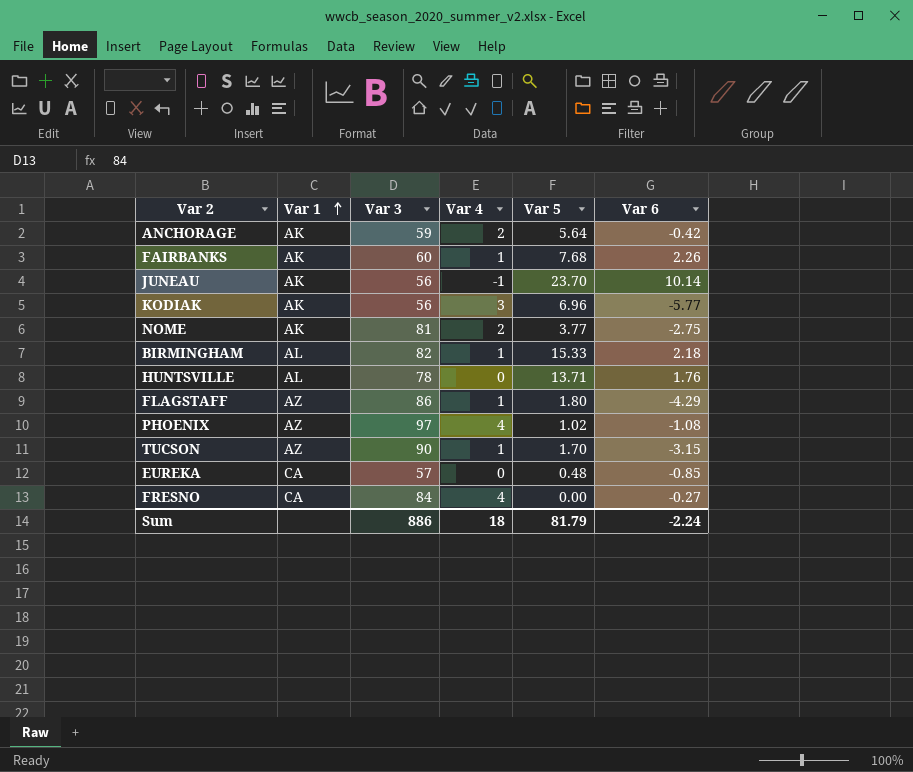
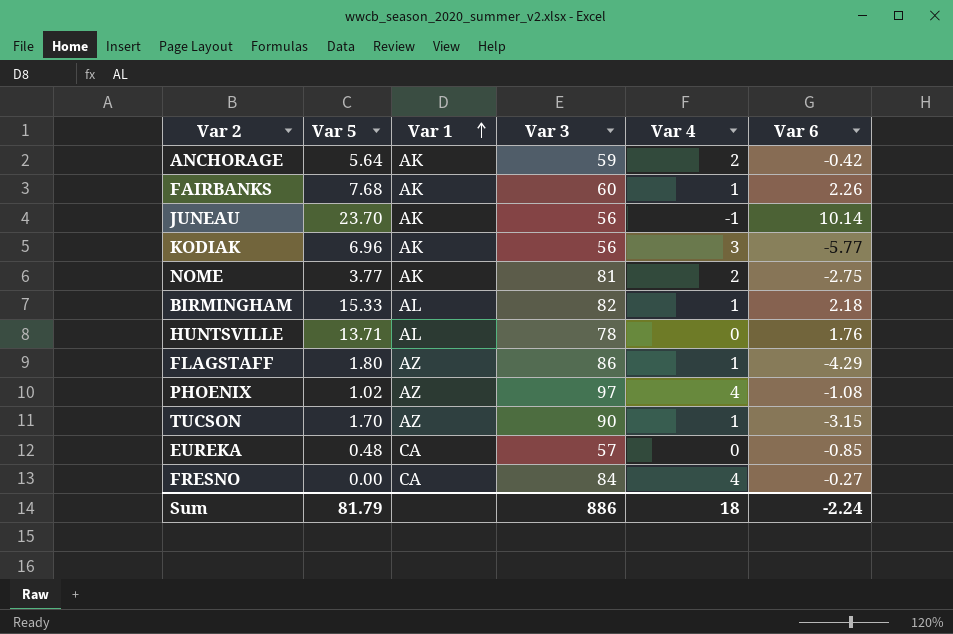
column Var 5 | position: 5 -> 2

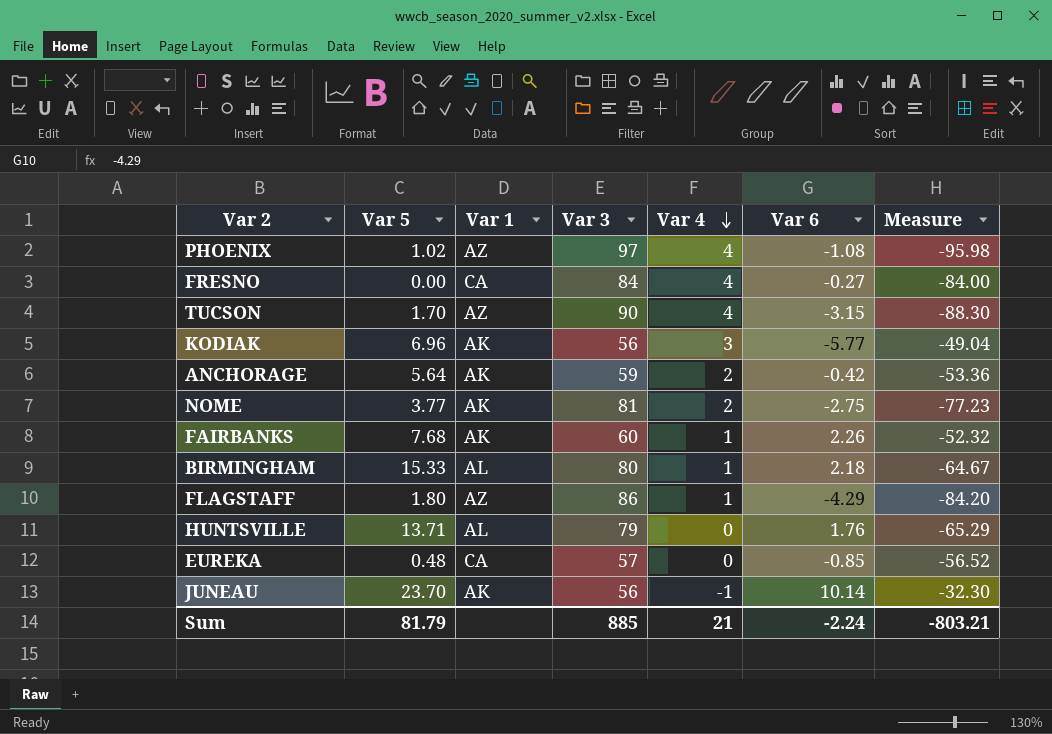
row order: Var 1 ascending -> Var 4 descending
column Measure | formula: none -> [Var 5] - [Var 3]
TUCSON | Var 4: 1 -> 4
BIRMINGHAM | Var 3: 82 -> 80
HUNTSVILLE | Var 3: 78 -> 79
Sum | Var 3: 886 -> 885
Sum | Var 4: 18 -> 21

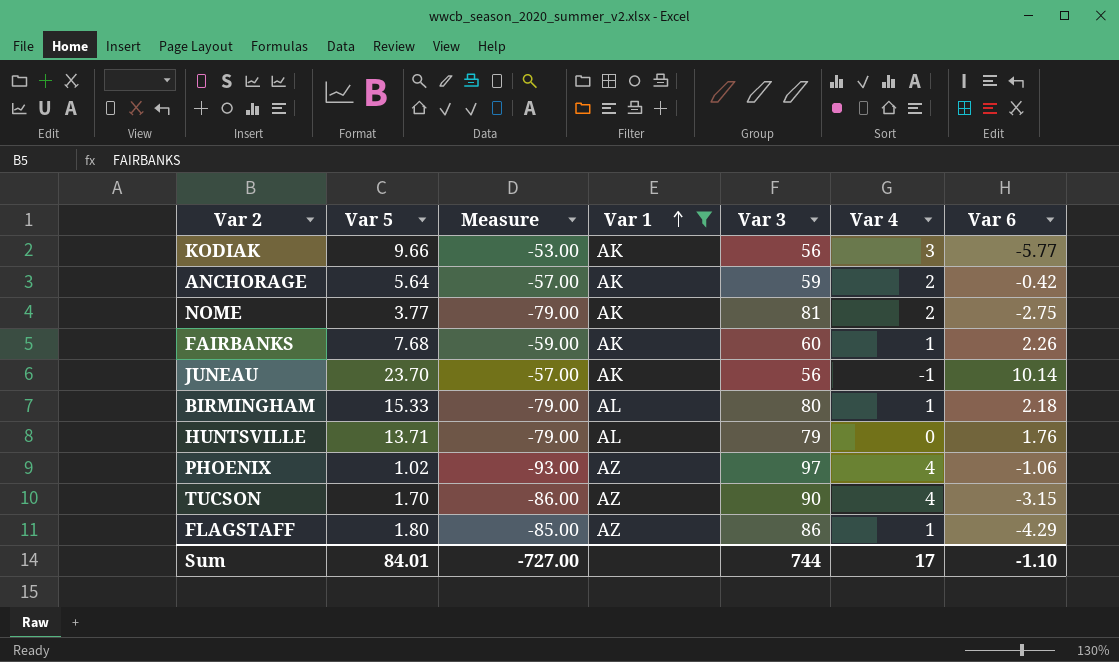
filter: none -> Var 1 != CA
row order: Var 4 descending -> Var 1 ascending
column Measure | formula: [Var 5] - [Var 3] -> [Var 4] - [Var 3]
column Measure | position: 7 -> 3
KODIAK | Var 5: 6.96 -> 9.66
PHOENIX | Var 6: -1.08 -> -1.06
Sum | Var 5: 81.79 -> 84.01
Sum | Measure: -803.21 -> -727.00
Sum | Var 3: 885 -> 744
Sum | Var 4: 21 -> 17
Sum | Var 6: -2.24 -> -1.10

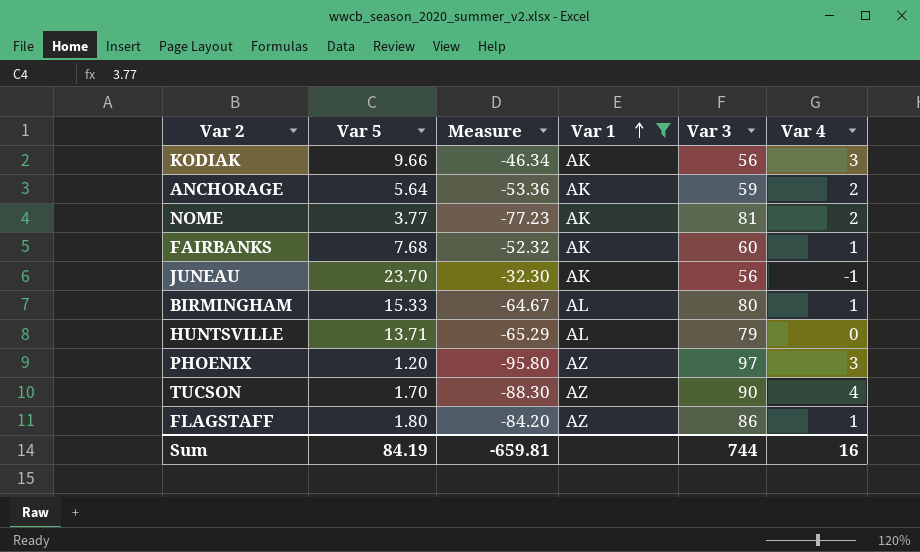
column Var 6 | position: 7 -> none
column Measure | formula: [Var 4] - [Var 3] -> [Var 5] - [Var 3]
PHOENIX | Var 5: 1.02 -> 1.20
PHOENIX | Var 4: 4 -> 3
Sum | Var 5: 84.01 -> 84.19
Sum | Measure: -727.00 -> -659.81
Sum | Var 4: 17 -> 16

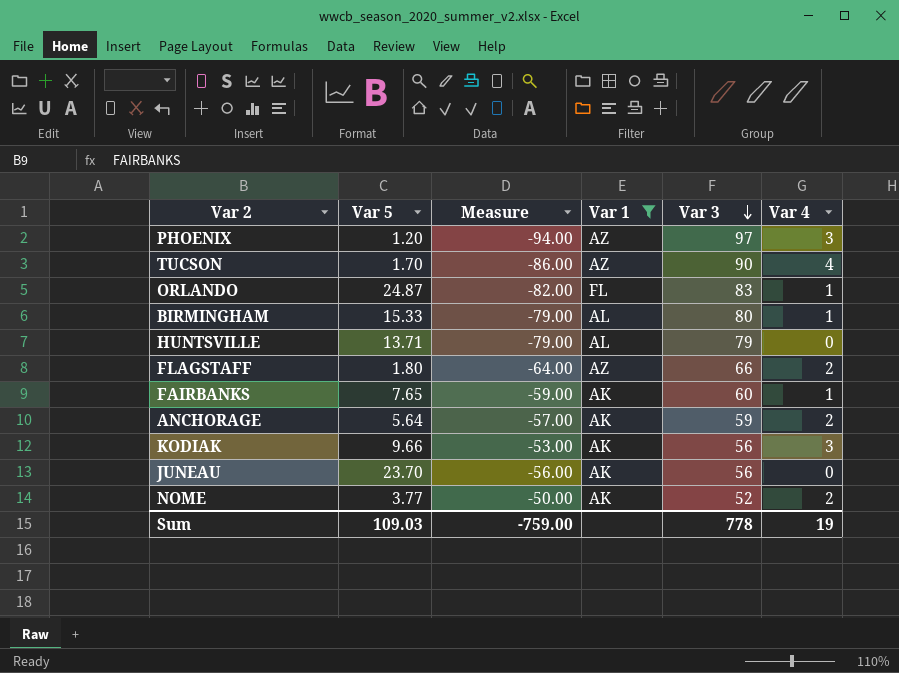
row order: Var 1 ascending -> Var 3 descending
column Measure | formula: [Var 5] - [Var 3] -> [Var 4] - [Var 3]
row ORLANDO: none -> 24.87 | -82.00 | FL | 83 | 1
FLAGSTAFF | Var 3: 86 -> 66
FLAGSTAFF | Var 4: 1 -> 2
FAIRBANKS | Var 5: 7.68 -> 7.65
JUNEAU | Var 4: -1 -> 0
NOME | Var 3: 81 -> 52
Sum | Var 5: 84.19 -> 109.03
Sum | Measure: -659.81 -> -759.00
Sum | Var 3: 744 -> 778
Sum | Var 4: 16 -> 19

